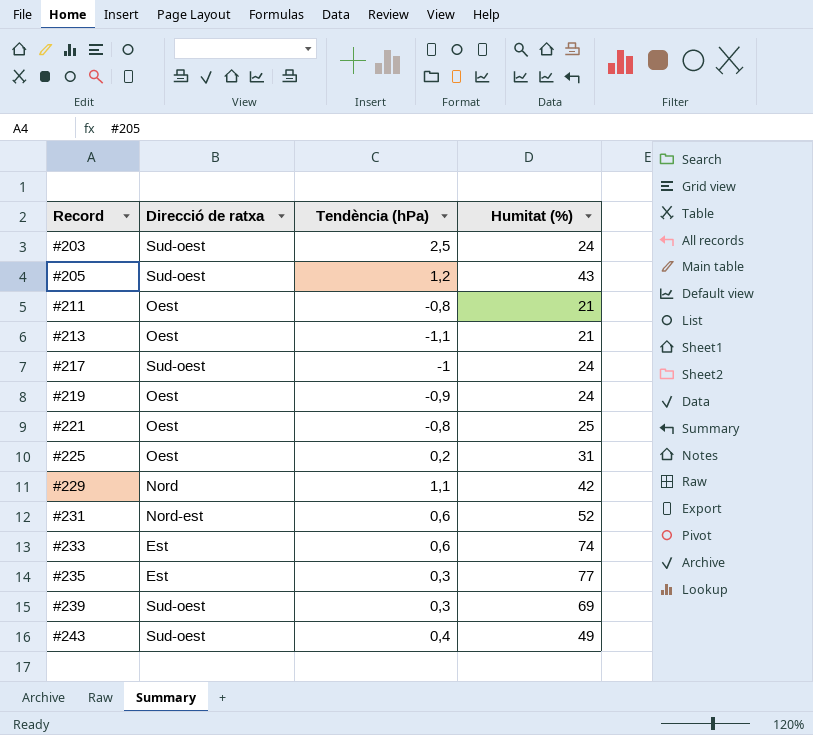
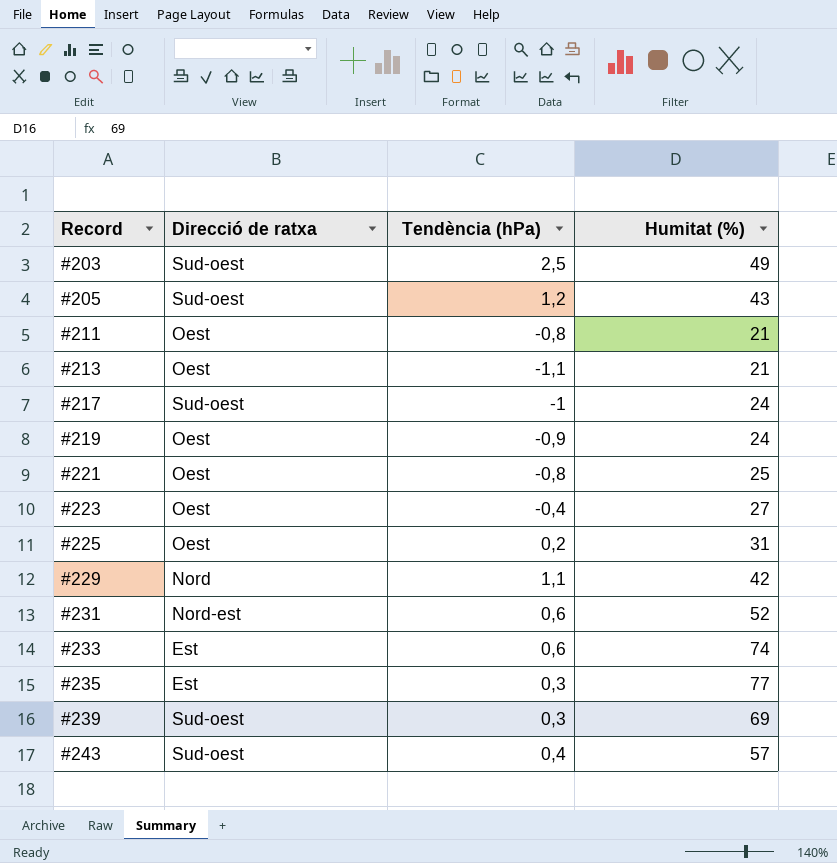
#203 | Humitat (%): 24 -> 49
row #223: none -> Oest | -0,4 | 27
#243 | Humitat (%): 49 -> 57

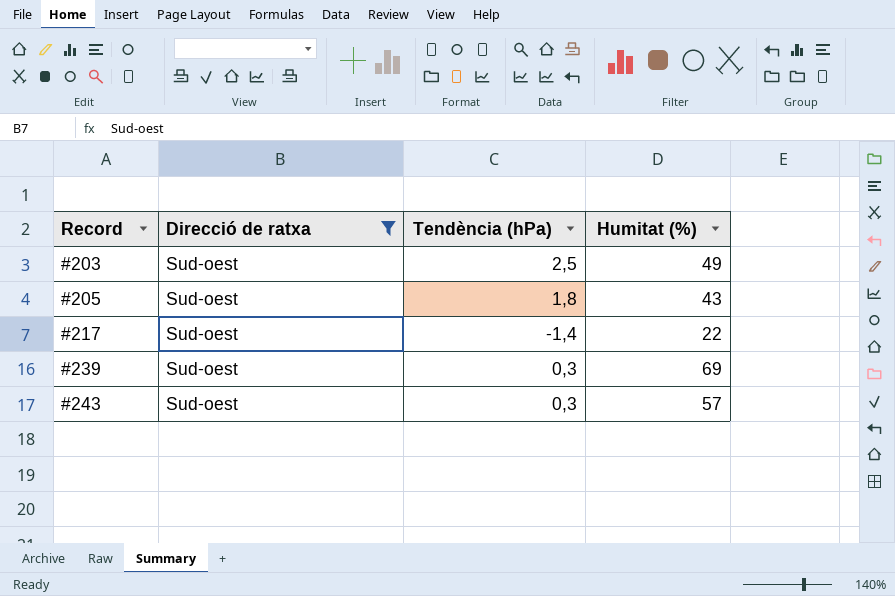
filter: none -> Direcció de ratxa = Sud-oest
#205 | Tendència (hPa): 1,2 -> 1,8
#217 | Tendència (hPa): -1 -> -1,4
#217 | Humitat (%): 24 -> 22
#243 | Tendència (hPa): 0,4 -> 0,3

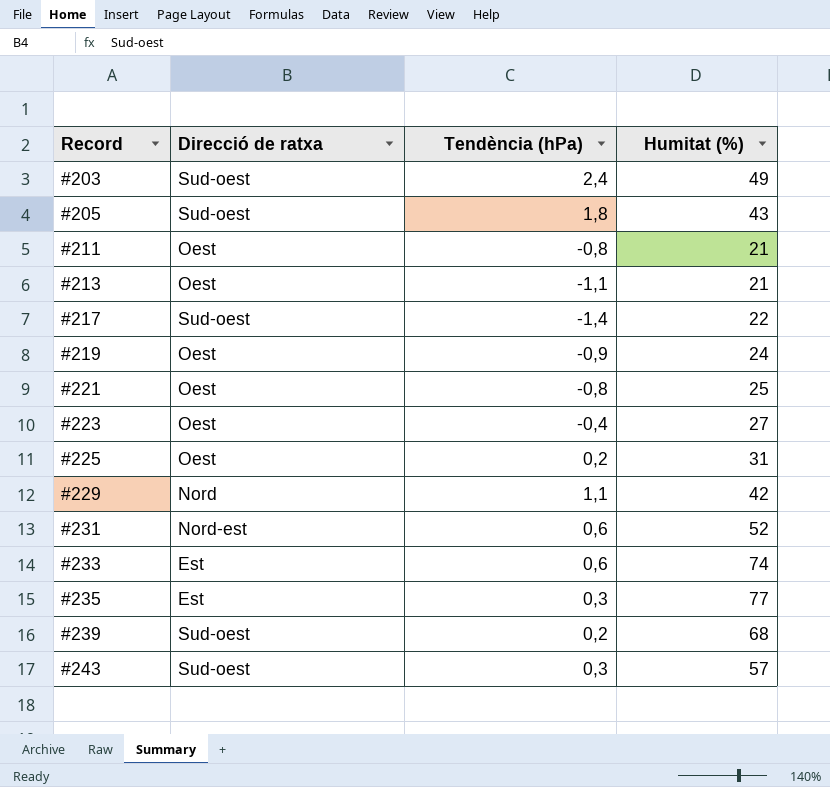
filter: Direcció de ratxa = Sud-oest -> none
#203 | Tendència (hPa): 2,5 -> 2,4
#239 | Tendència (hPa): 0,3 -> 0,2
#239 | Humitat (%): 69 -> 68

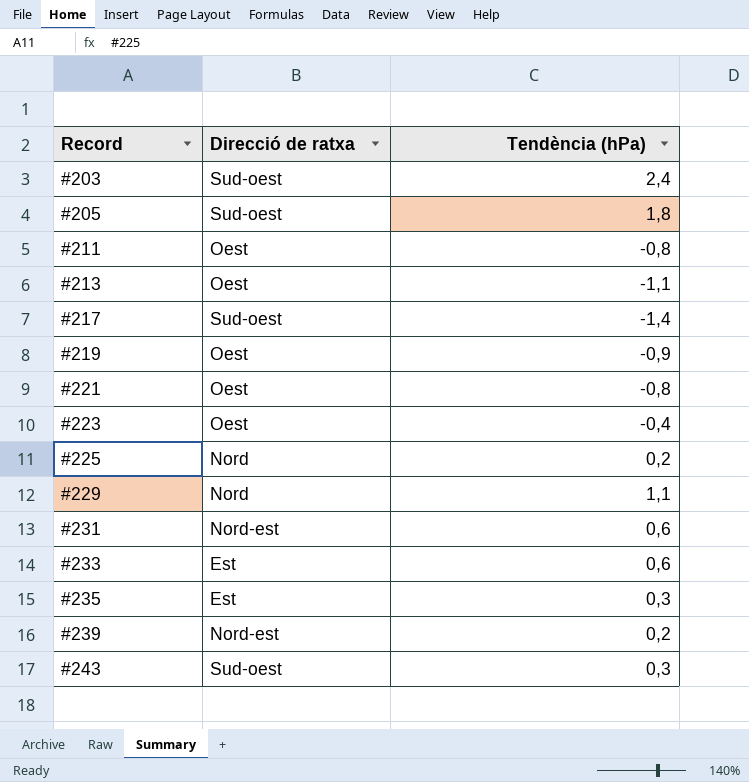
column Humitat (%) | position: 4 -> none
#225 | Direcció de ratxa: Oest -> Nord
#239 | Direcció de ratxa: Sud-oest -> Nord-est

